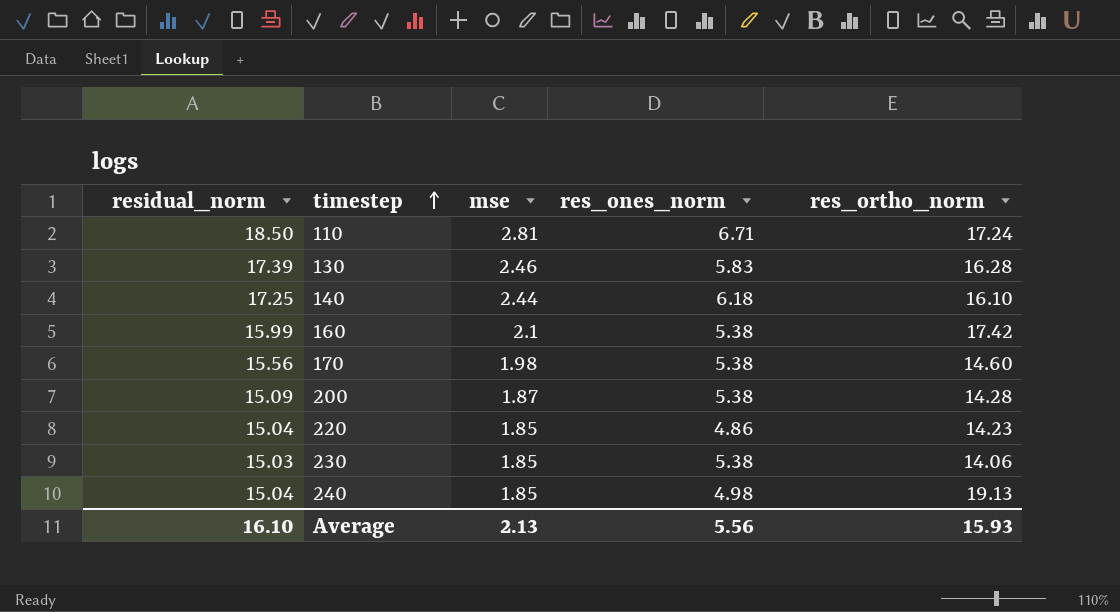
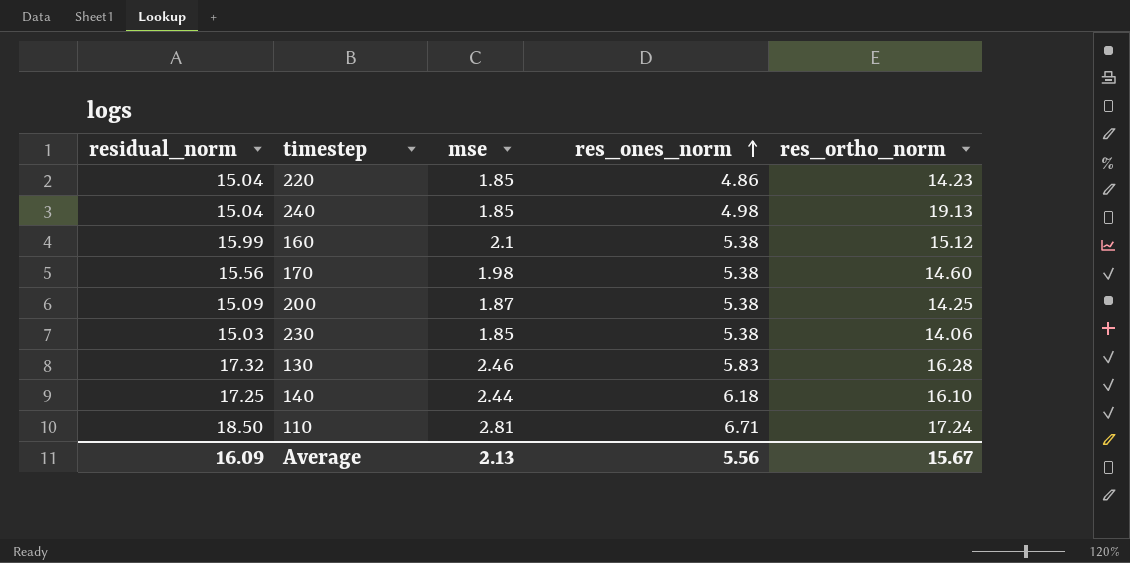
row order: timestep ascending -> res_ones_norm ascending
160 | res_ortho_norm: 17.42 -> 15.12
200 | res_ortho_norm: 14.28 -> 14.25
130 | residual_norm: 17.39 -> 17.32
Average | residual_norm: 16.10 -> 16.09
Average | res_ortho_norm: 15.93 -> 15.67

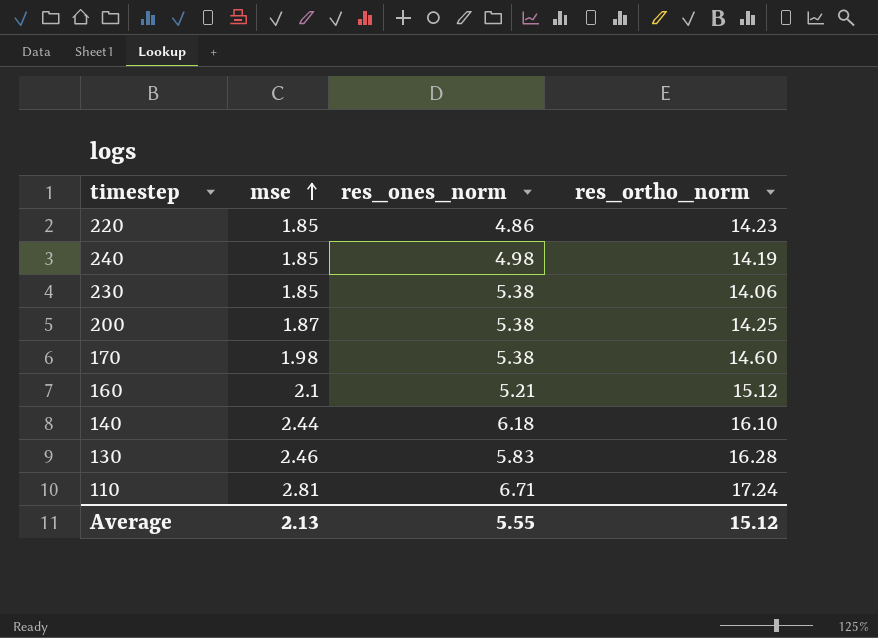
row order: res_ones_norm ascending -> mse ascending
column residual_norm | position: 1 -> none
240 | res_ortho_norm: 19.13 -> 14.19
160 | res_ones_norm: 5.38 -> 5.21
Average | res_ones_norm: 5.56 -> 5.55
Average | res_ortho_norm: 15.67 -> 15.12

